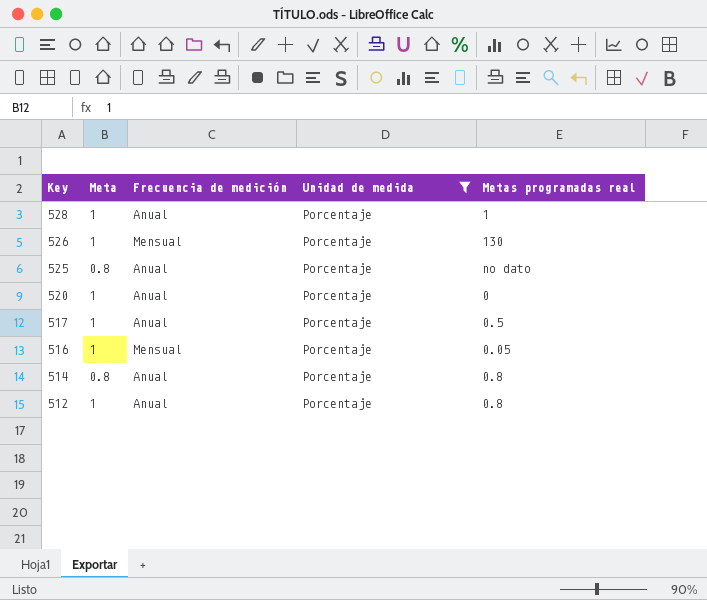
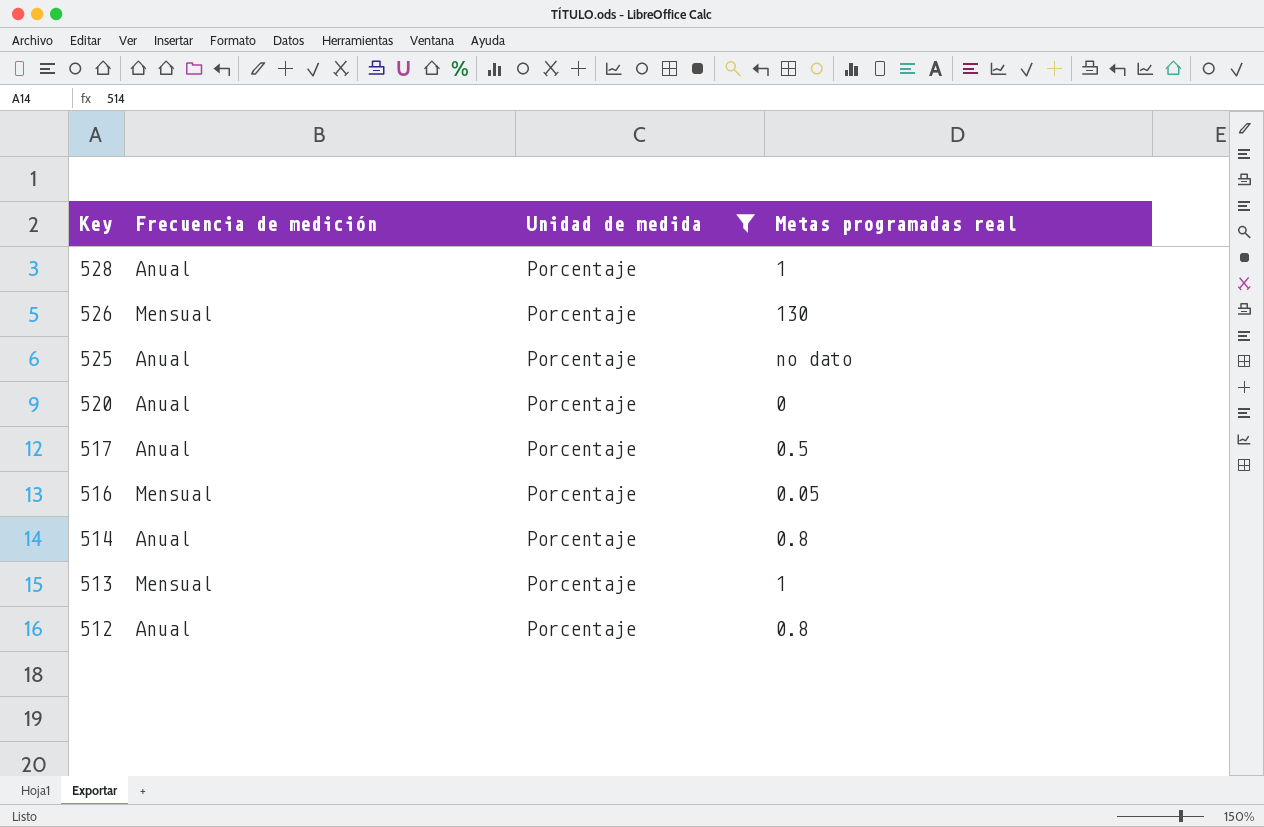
column Meta | position: 2 -> none
row 513: none -> Mensual | Porcentaje | 1

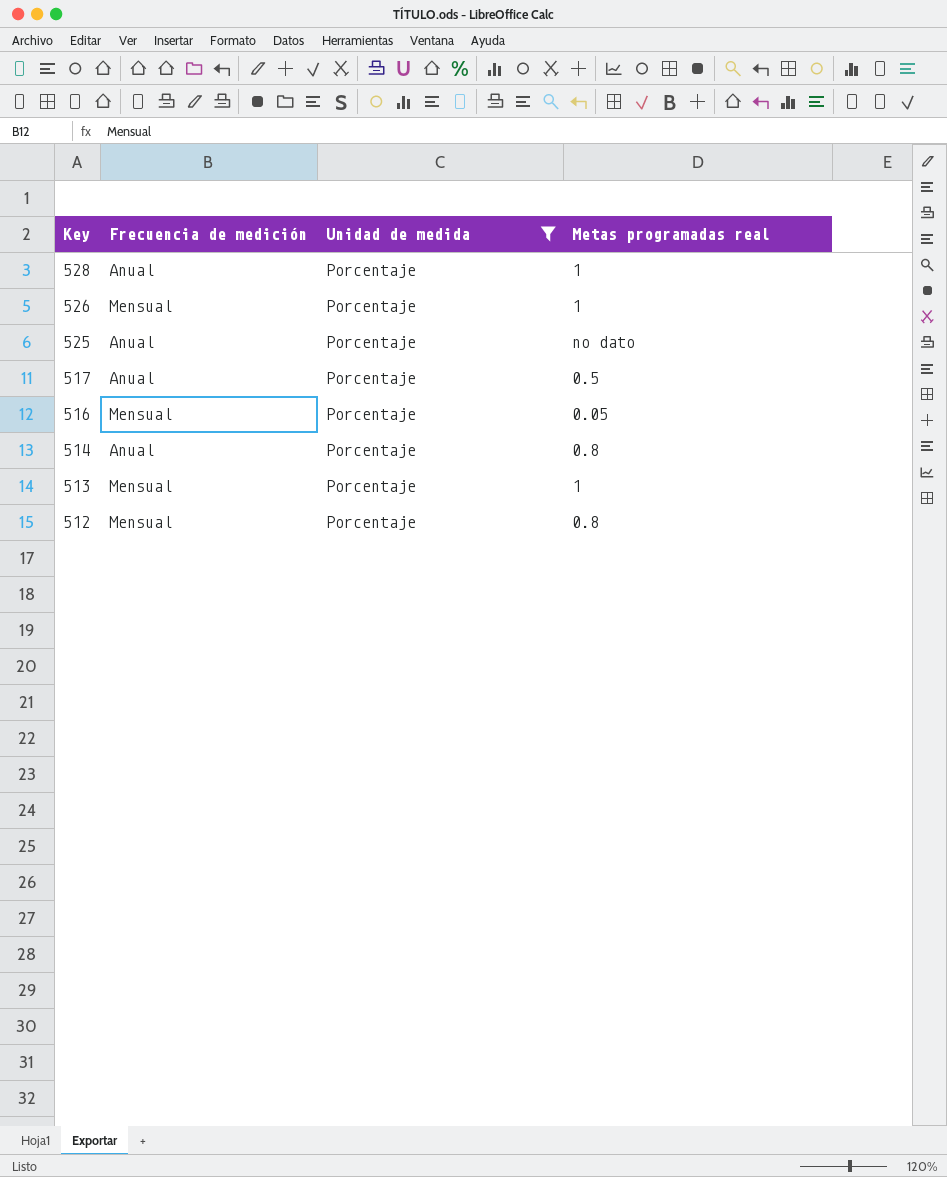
row 520: Anual | Porcentaje | 0 -> none
526 | Metas programadas real: 130 -> 1
512 | Frecuencia de medición: Anual -> Mensual

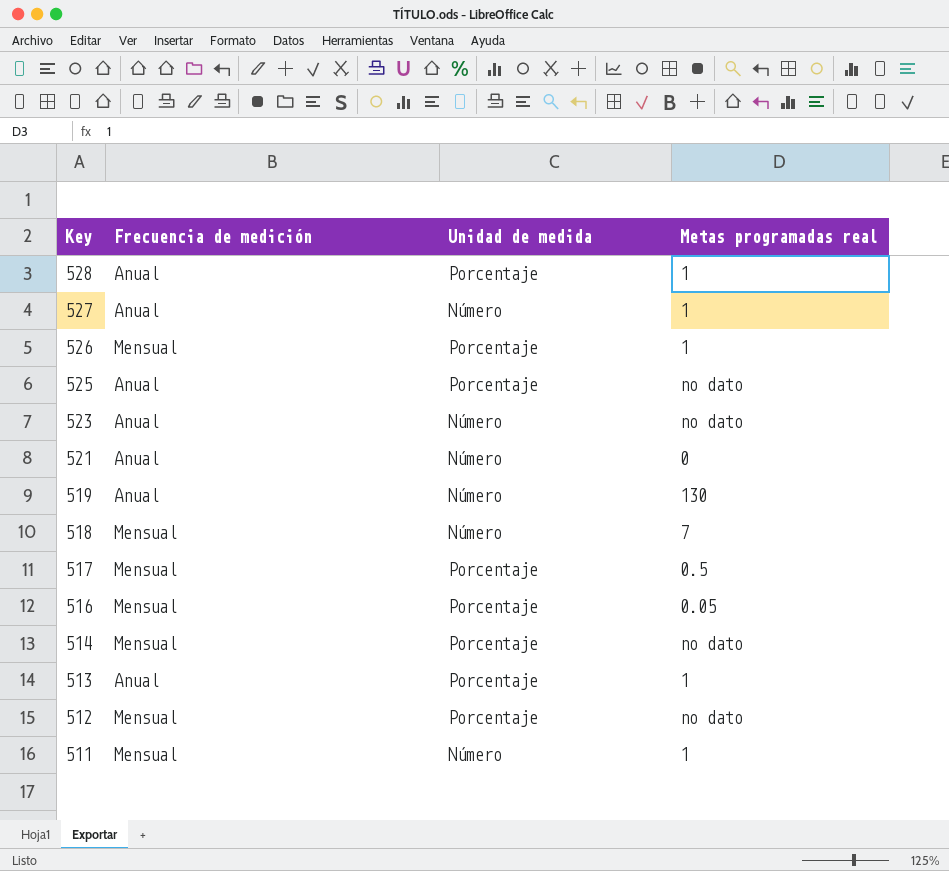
filter: Unidad de medida = Porcentaje -> none
517 | Frecuencia de medición: Anual -> Mensual
514 | Frecuencia de medición: Anual -> Mensual
514 | Metas programadas real: 0.8 -> no dato
513 | Frecuencia de medición: Mensual -> Anual
512 | Metas programadas real: 0.8 -> no dato

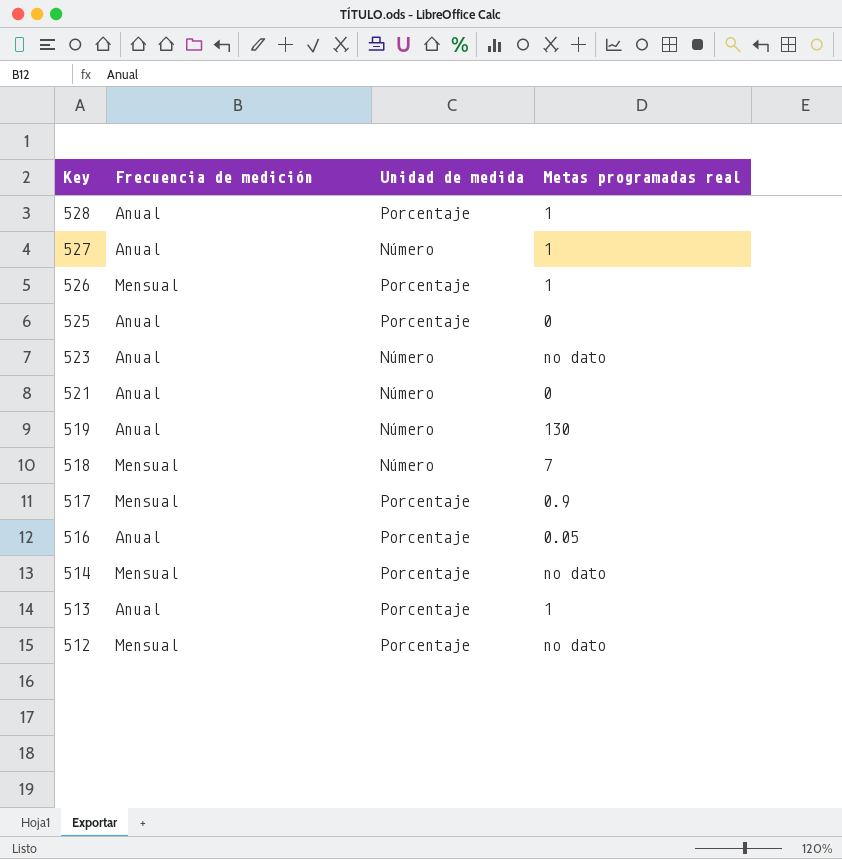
row 511: Mensual | Número | 1 -> none
525 | Metas programadas real: no dato -> 0
517 | Metas programadas real: 0.5 -> 0.9
516 | Frecuencia de medición: Mensual -> Anual

